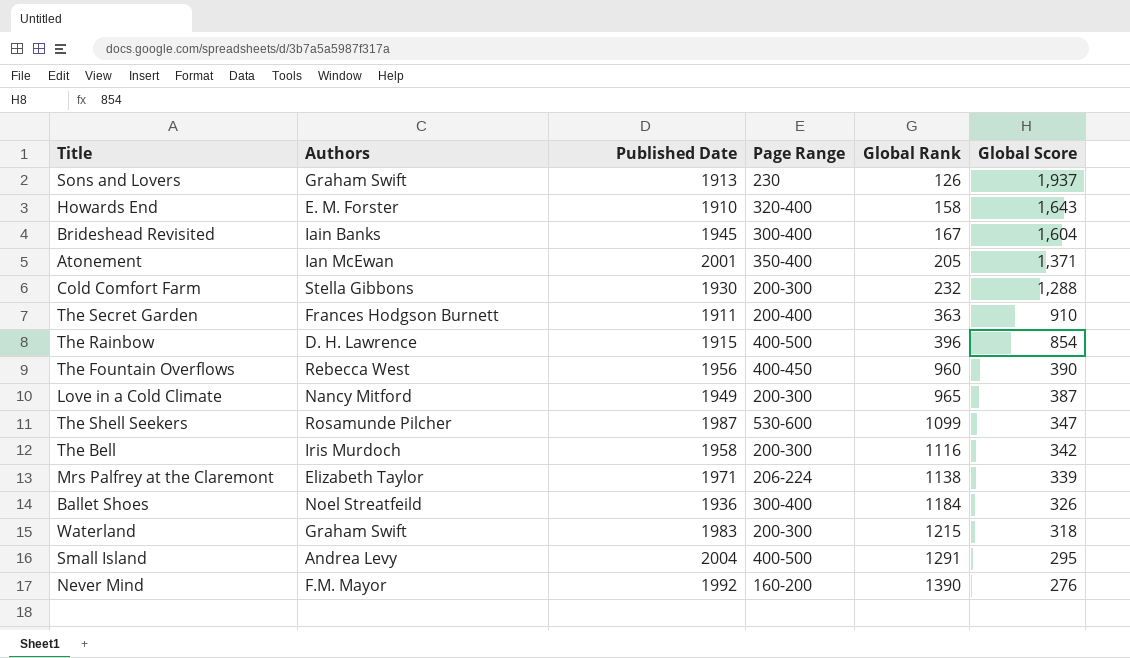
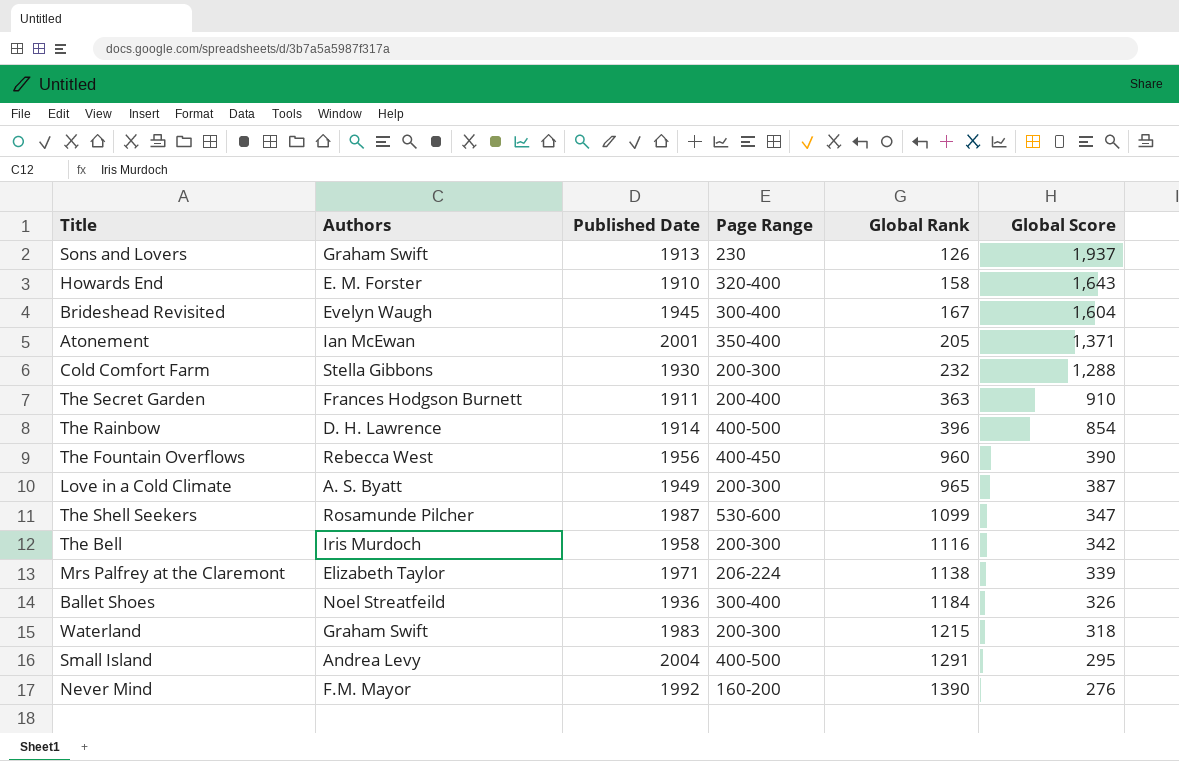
Brideshead Revisited | Authors: Iain Banks -> Evelyn Waugh
The Rainbow | Published Date: 1915 -> 1914
Love in a Cold Climate | Authors: Nancy Mitford -> A. S. Byatt

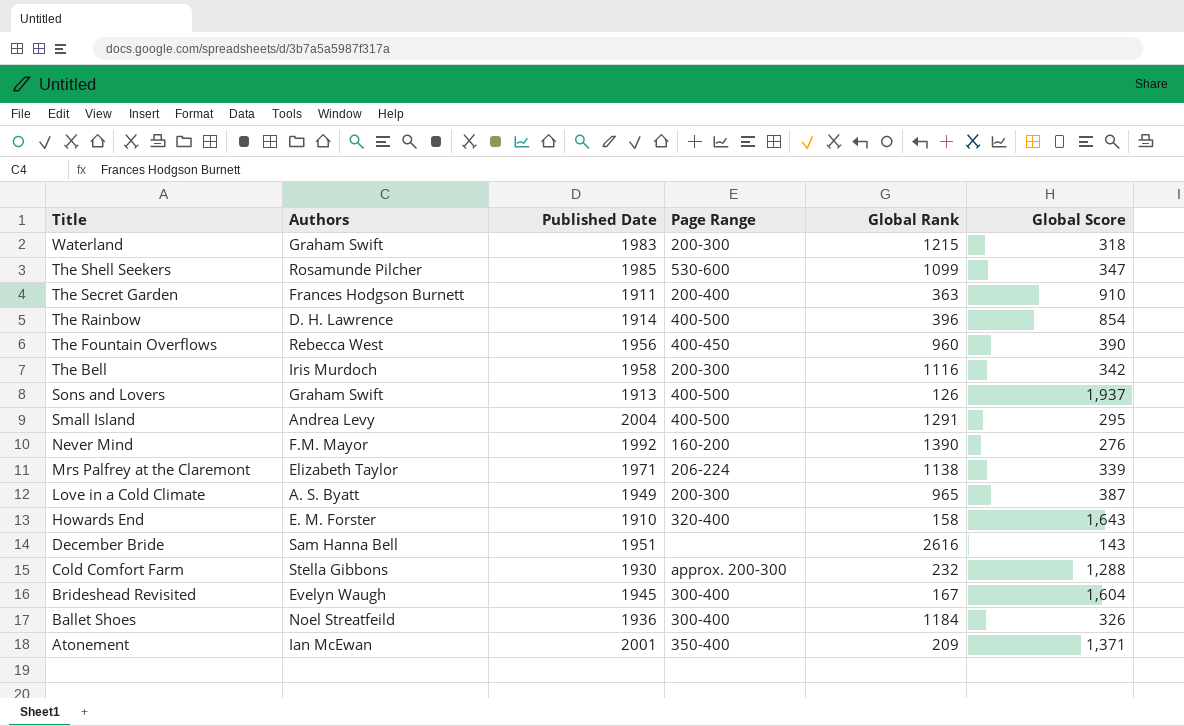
row order: Global Rank ascending -> Title descending
The Shell Seekers | Published Date: 1987 -> 1985
Sons and Lovers | Page Range: 230 -> 400-500
row December Bride: none -> Sam Hanna Bell | 1951 | none | 2616 | 143
Cold Comfort Farm | Page Range: 200-300 -> approx. 200-300
Atonement | Global Rank: 205 -> 209

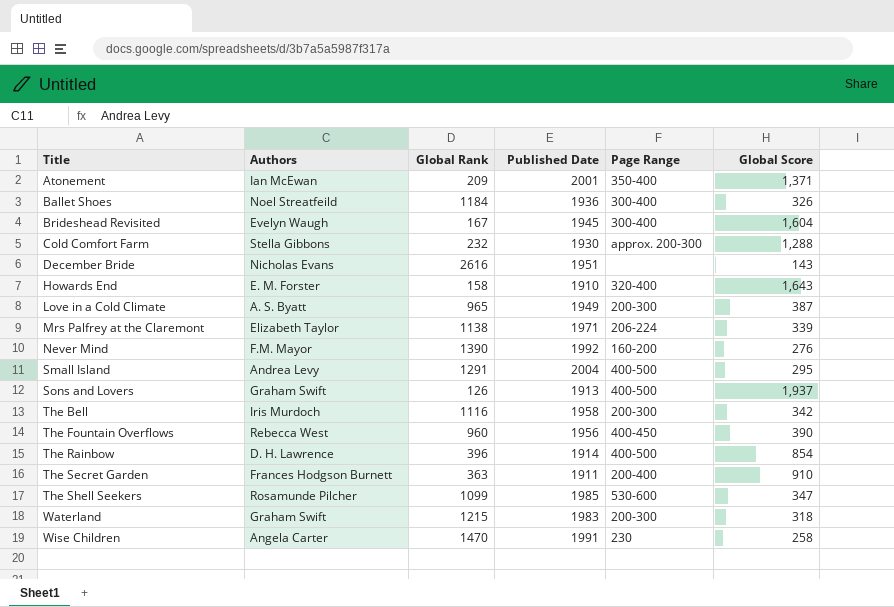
row order: Title descending -> Title ascending
column Global Rank | position: 5 -> 3
December Bride | Authors: Sam Hanna Bell -> Nicholas Evans
row Wise Children: none -> Angela Carter | 1470 | 1991 | 230 | 258

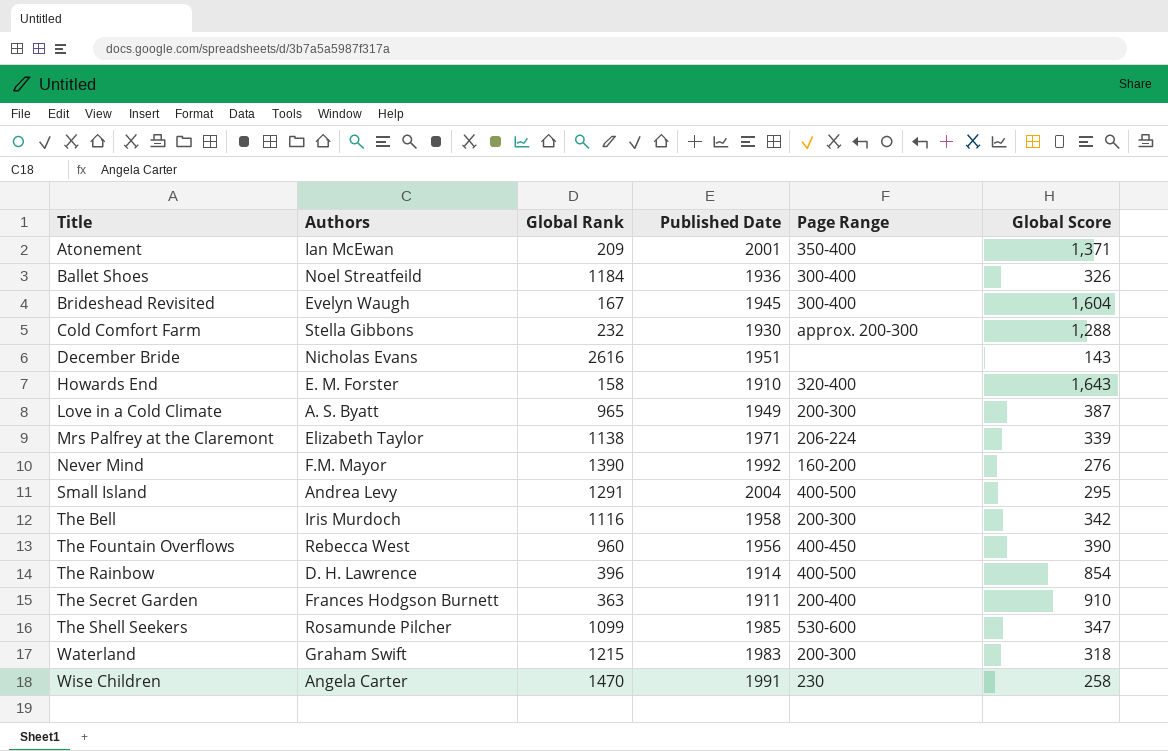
row Sons and Lovers: Graham Swift | 126 | 1913 | 400-500 | 1,937 -> none

